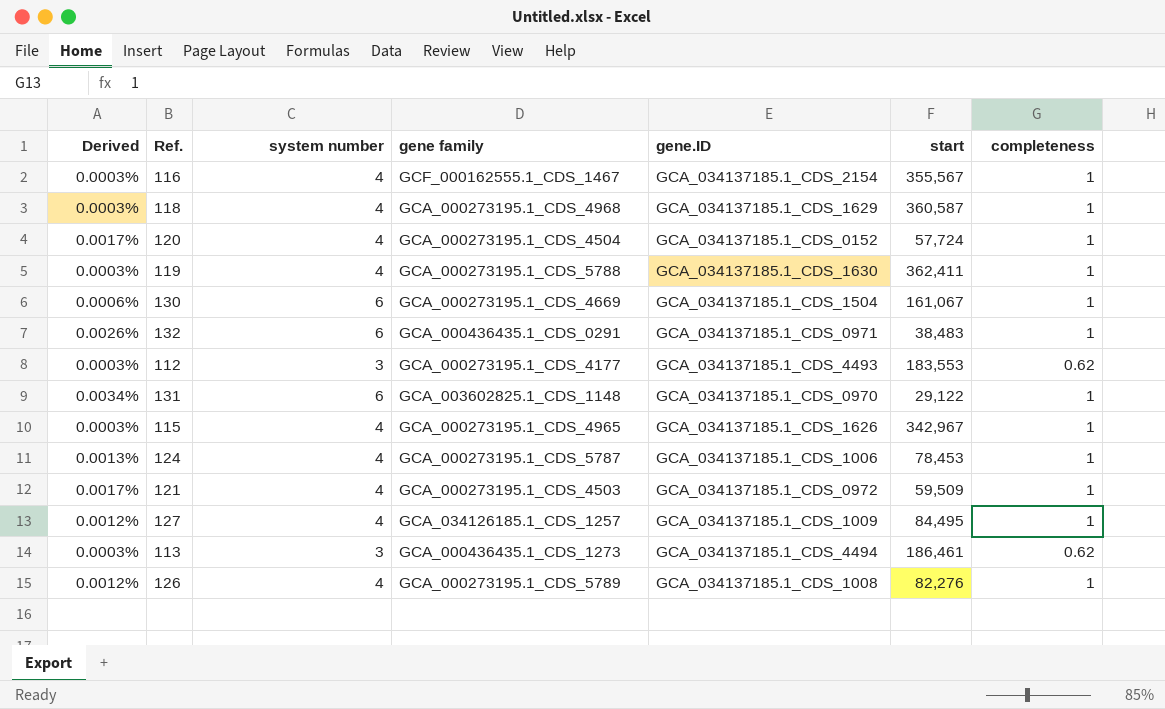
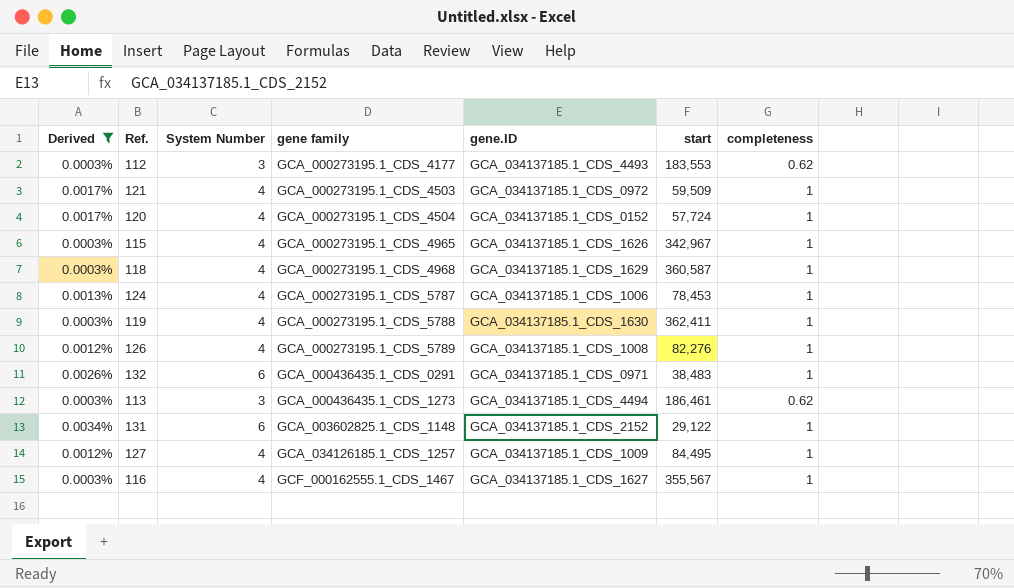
filter: none -> Derived != 0.0006%
row order: none -> gene family ascending
column name: system number -> System Number
131 | gene.ID: GCA_034137185.1_CDS_0970 -> GCA_034137185.1_CDS_2152
116 | gene.ID: GCA_034137185.1_CDS_2154 -> GCA_034137185.1_CDS_1627

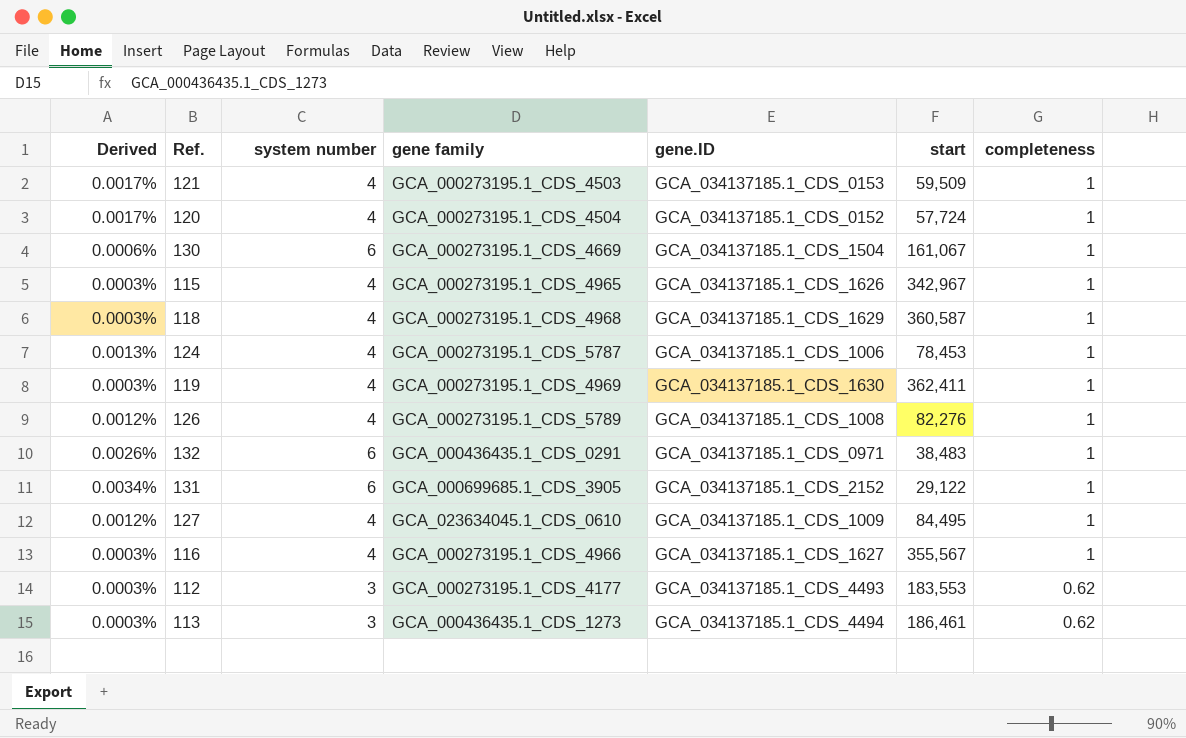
filter: Derived != 0.0006% -> none
row order: gene family ascending -> completeness descending
column name: System Number -> system number
121 | gene.ID: GCA_034137185.1_CDS_0972 -> GCA_034137185.1_CDS_0153
119 | gene family: GCA_000273195.1_CDS_5788 -> GCA_000273195.1_CDS_4969
131 | gene family: GCA_003602825.1_CDS_1148 -> GCA_000699685.1_CDS_3905
127 | gene family: GCA_034126185.1_CDS_1257 -> GCA_023634045.1_CDS_0610
116 | gene family: GCF_000162555.1_CDS_1467 -> GCA_000273195.1_CDS_4966

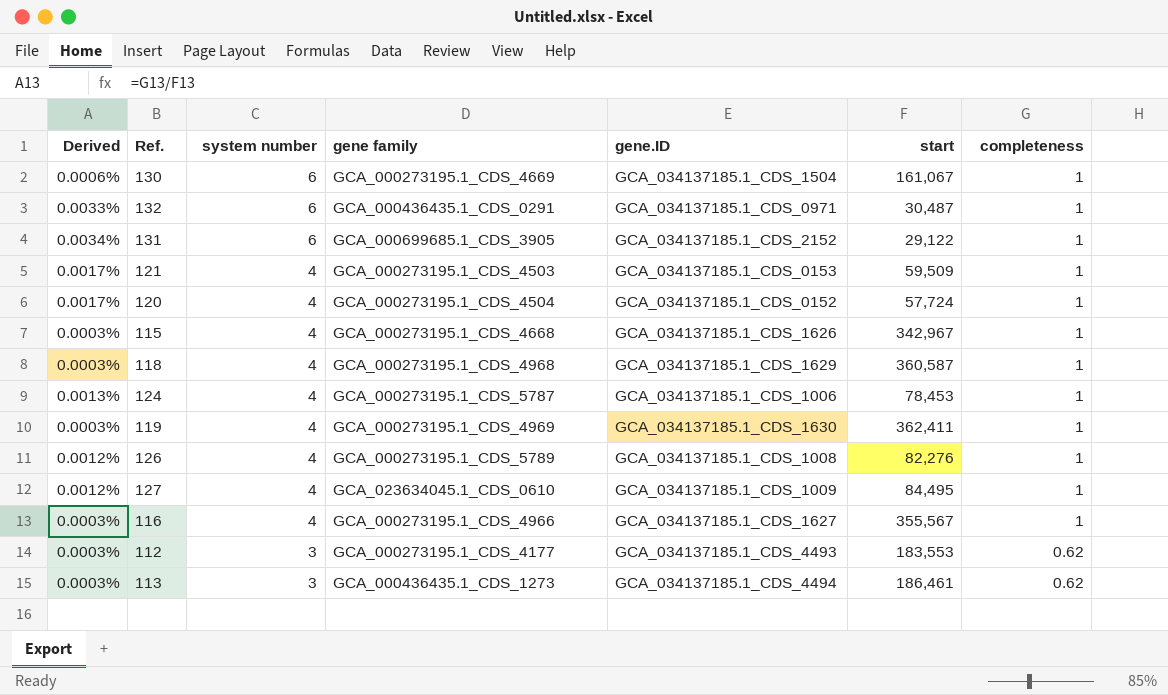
row order: completeness descending -> system number descending
132 | Derived: 0.0026% -> 0.0033%
132 | start: 38,483 -> 30,487
115 | gene family: GCA_000273195.1_CDS_4965 -> GCA_000273195.1_CDS_4668

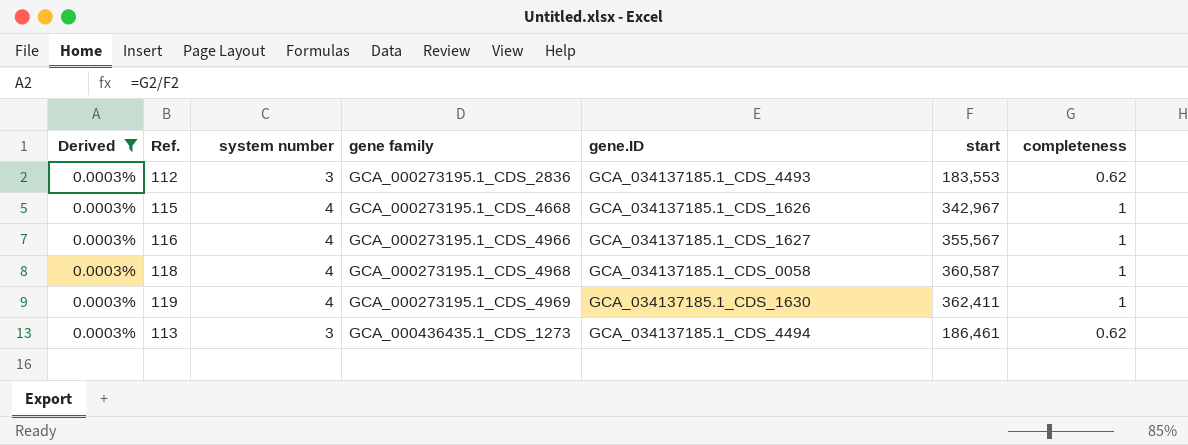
filter: none -> Derived = 0.0003%
row order: system number descending -> gene family ascending
112 | gene family: GCA_000273195.1_CDS_4177 -> GCA_000273195.1_CDS_2836
118 | gene.ID: GCA_034137185.1_CDS_1629 -> GCA_034137185.1_CDS_0058

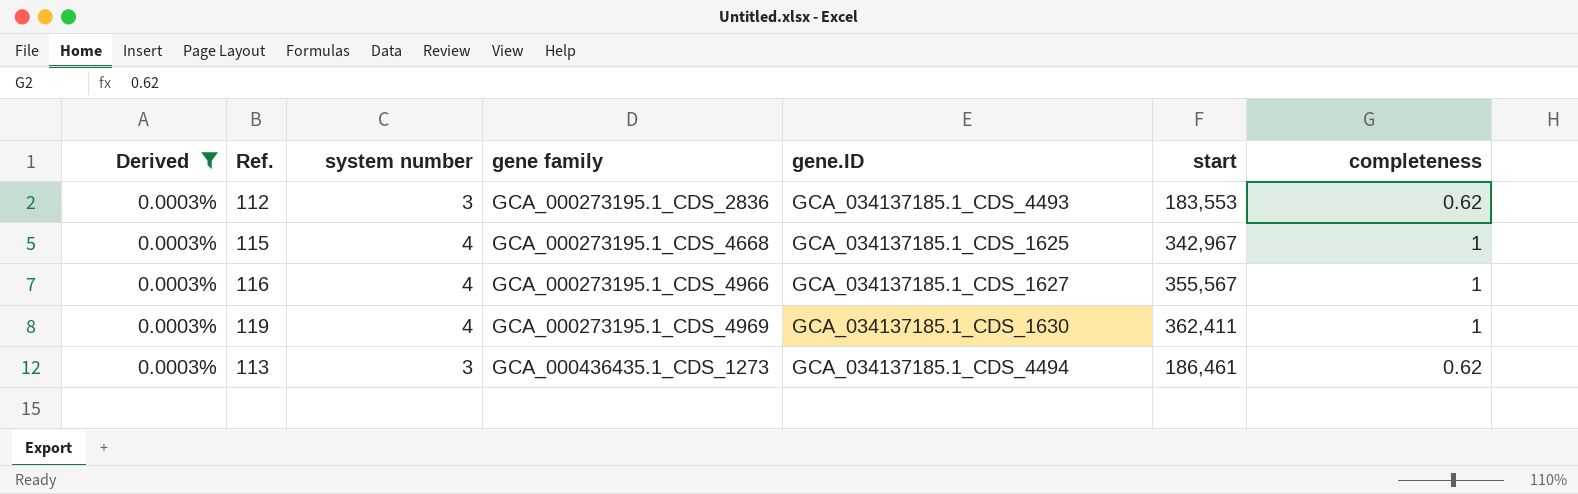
row 118: 0.0003% | 4 | GCA_000273195.1_CDS_4968 | GCA_034137185.1_CDS_0058 | 360,587 | 1 -> none
115 | gene.ID: GCA_034137185.1_CDS_1626 -> GCA_034137185.1_CDS_1625

